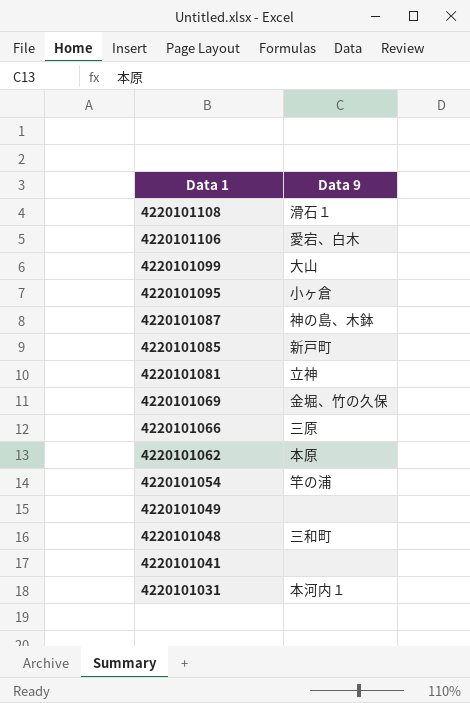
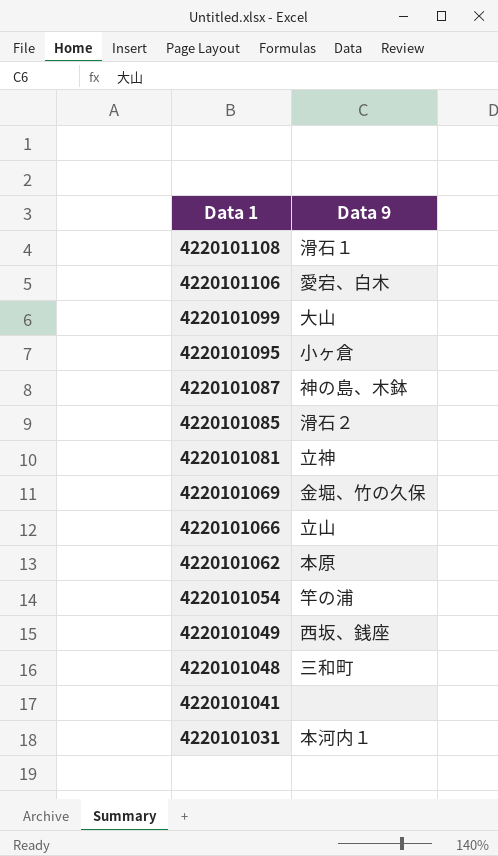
4220101085 | Data 9: 新戸町 -> 滑石２
4220101066 | Data 9: 三原 -> 立山
4220101049 | Data 9: none -> 西坂、銭座

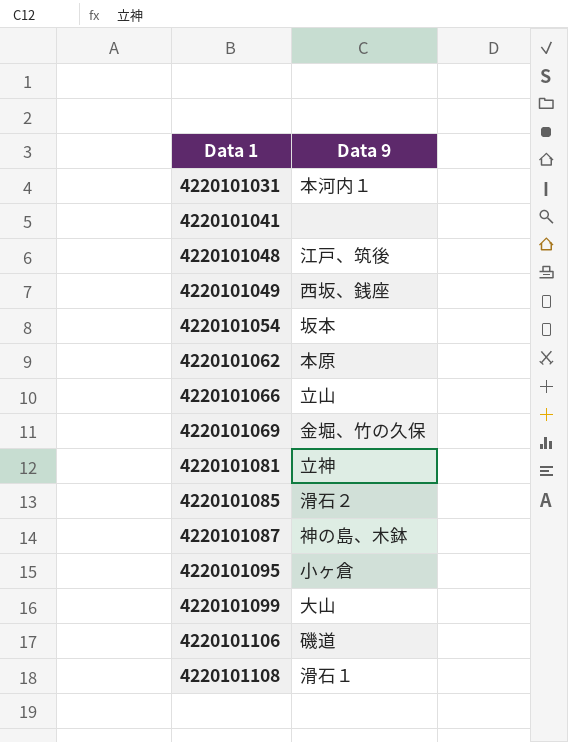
row order: Data 1 descending -> Data 1 ascending
4220101048 | Data 9: 三和町 -> 江戸、筑後
4220101054 | Data 9: 竿の浦 -> 坂本
4220101106 | Data 9: 愛宕、白木 -> 磯道

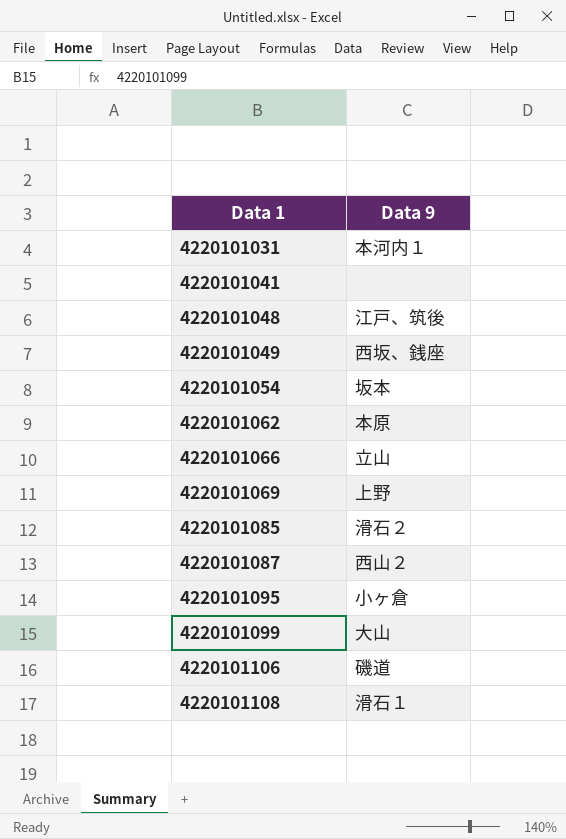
row 4220101081: 立神 -> none
4220101069 | Data 9: 金堀、竹の久保 -> 上野
4220101087 | Data 9: 神の島、木鉢 -> 西山２

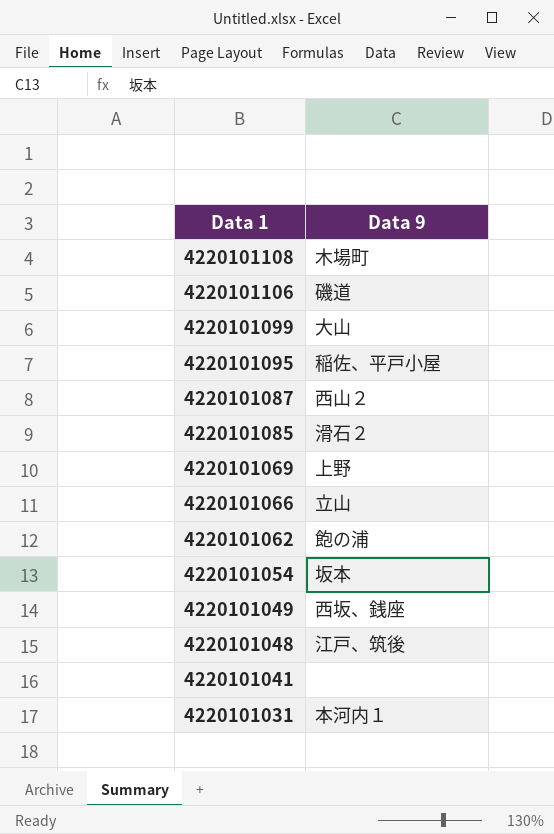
row order: Data 1 ascending -> Data 1 descending
4220101108 | Data 9: 滑石１ -> 木場町
4220101095 | Data 9: 小ヶ倉 -> 稲佐、平戸小屋
4220101062 | Data 9: 本原 -> 飽の浦

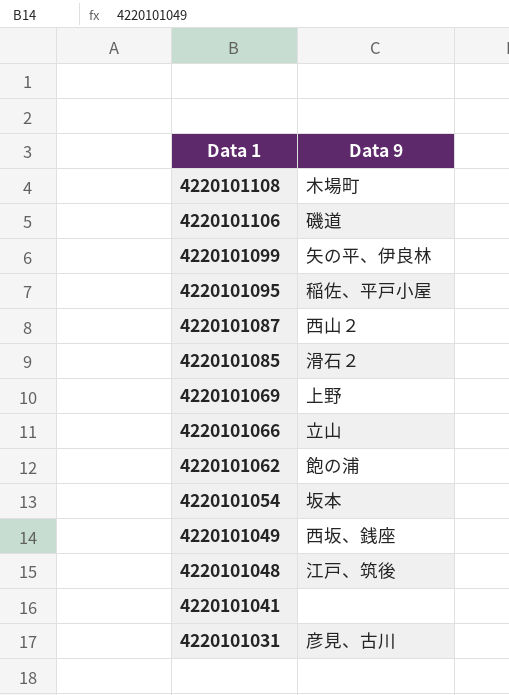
4220101099 | Data 9: 大山 -> 矢の平、伊良林
4220101031 | Data 9: 本河内１ -> 彦見、古川

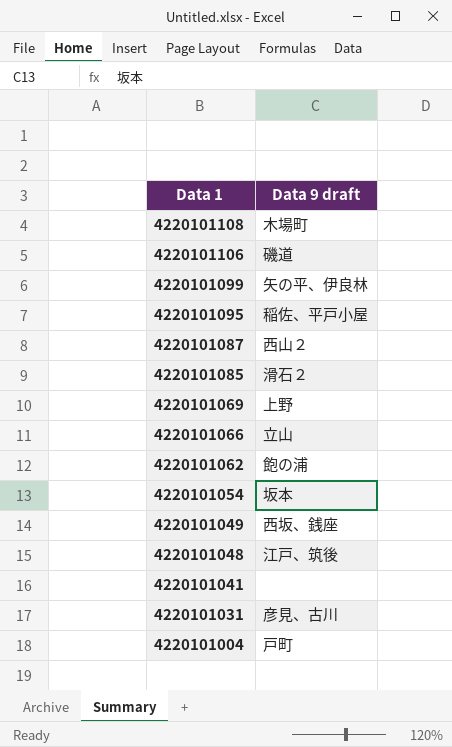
column name: Data 9 -> Data 9 draft
row 4220101004: none -> 戸町

